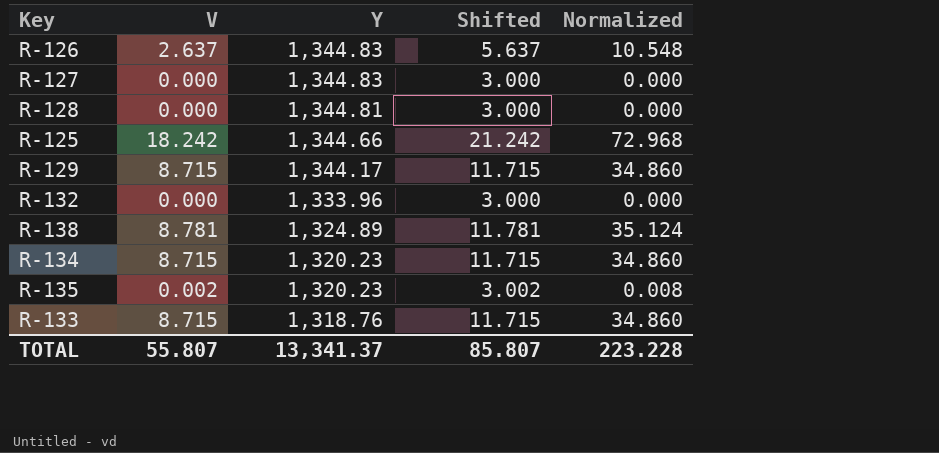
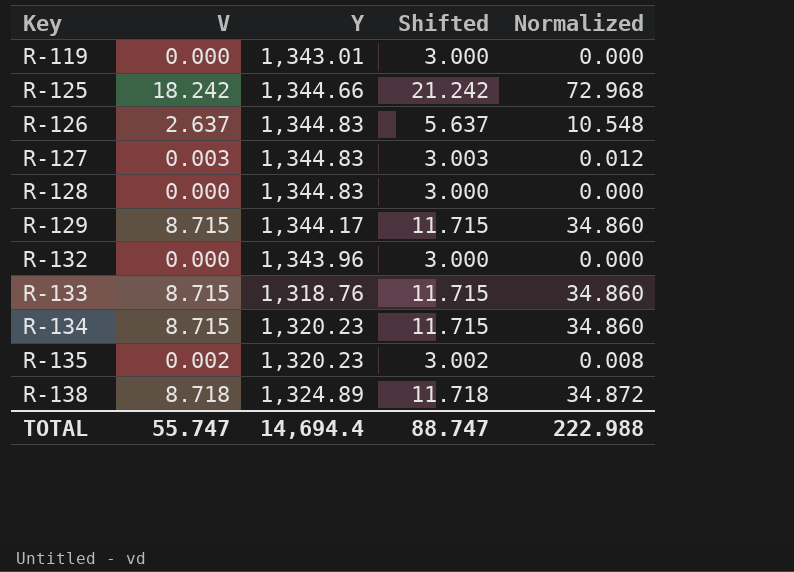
row order: Y descending -> Key ascending
row R-119: none -> 0.000 | 1,343.01 | 3.000 | 0.000
R-127 | V: 0.000 -> 0.003
R-127 | Shifted: 3.000 -> 3.003
R-127 | Normalized: 0.000 -> 0.012
R-128 | Y: 1,344.81 -> 1,344.83
R-132 | Y: 1,333.96 -> 1,343.96
R-138 | V: 8.781 -> 8.718
R-138 | Shifted: 11.781 -> 11.718
R-138 | Normalized: 35.124 -> 34.872
TOTAL | V: 55.807 -> 55.747
TOTAL | Y: 13,341.37 -> 14,694.4
TOTAL | Shifted: 85.807 -> 88.747
TOTAL | Normalized: 223.228 -> 222.988

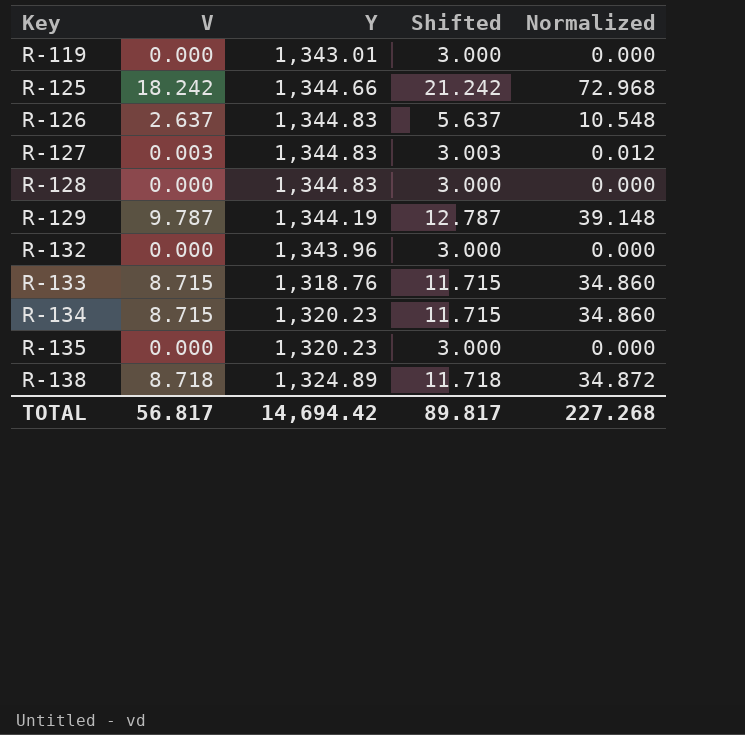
R-129 | V: 8.715 -> 9.787
R-129 | Y: 1,344.17 -> 1,344.19
R-129 | Shifted: 11.715 -> 12.787
R-129 | Normalized: 34.860 -> 39.148
R-135 | V: 0.002 -> 0.000
R-135 | Shifted: 3.002 -> 3.000
R-135 | Normalized: 0.008 -> 0.000
TOTAL | V: 55.747 -> 56.817
TOTAL | Y: 14,694.4 -> 14,694.42
TOTAL | Shifted: 88.747 -> 89.817
TOTAL | Normalized: 222.988 -> 227.268

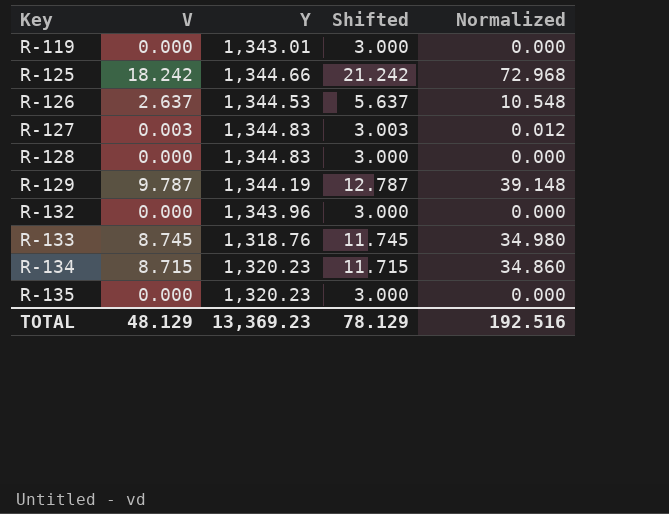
row R-138: 8.718 | 1,324.89 | 11.718 | 34.872 -> none
R-126 | Y: 1,344.83 -> 1,344.53
R-133 | V: 8.715 -> 8.745
R-133 | Shifted: 11.715 -> 11.745
R-133 | Normalized: 34.860 -> 34.980
TOTAL | V: 56.817 -> 48.129
TOTAL | Y: 14,694.42 -> 13,369.23
TOTAL | Shifted: 89.817 -> 78.129
TOTAL | Normalized: 227.268 -> 192.516

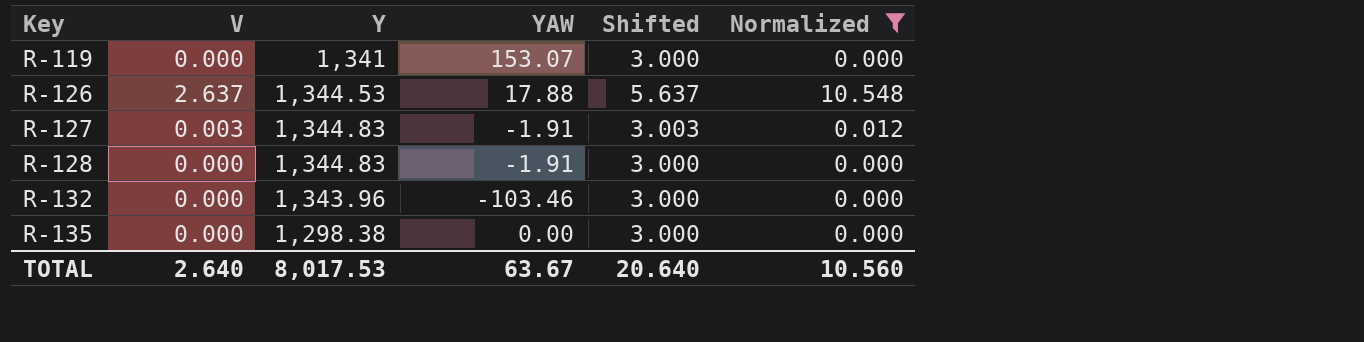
filter: none -> Normalized <= 10.548
column YAW | position: none -> 4
R-119 | Y: 1,343.01 -> 1,341
R-135 | Y: 1,320.23 -> 1,298.38
TOTAL | V: 48.129 -> 2.640
TOTAL | Y: 13,369.23 -> 8,017.53
TOTAL | Shifted: 78.129 -> 20.640
TOTAL | Normalized: 192.516 -> 10.560

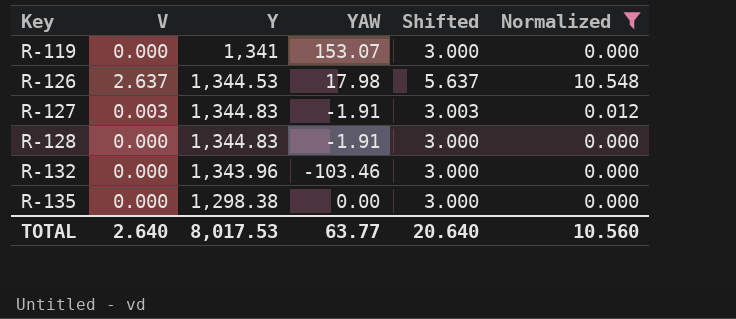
R-126 | YAW: 17.88 -> 17.98
TOTAL | YAW: 63.67 -> 63.77

